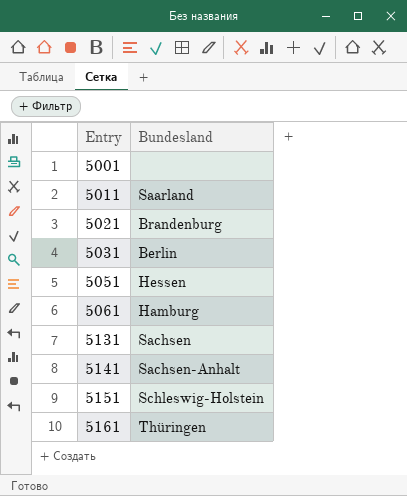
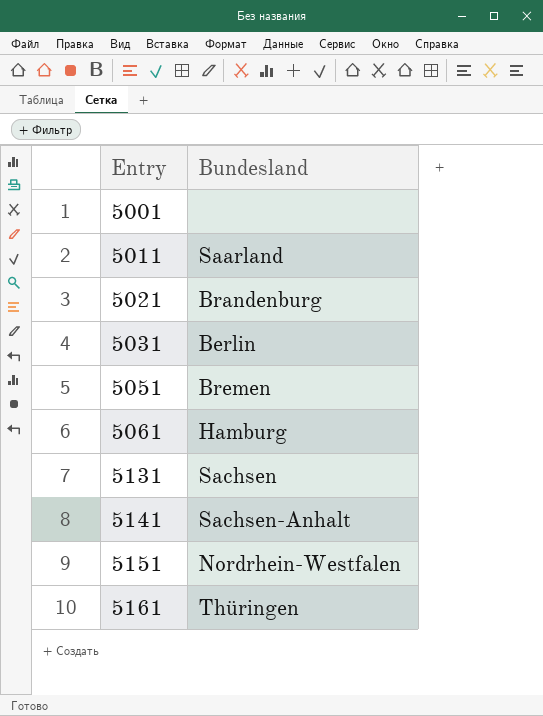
5051 | Bundesland: Hessen -> Bremen
5151 | Bundesland: Schleswig-Holstein -> Nordrhein-Westfalen

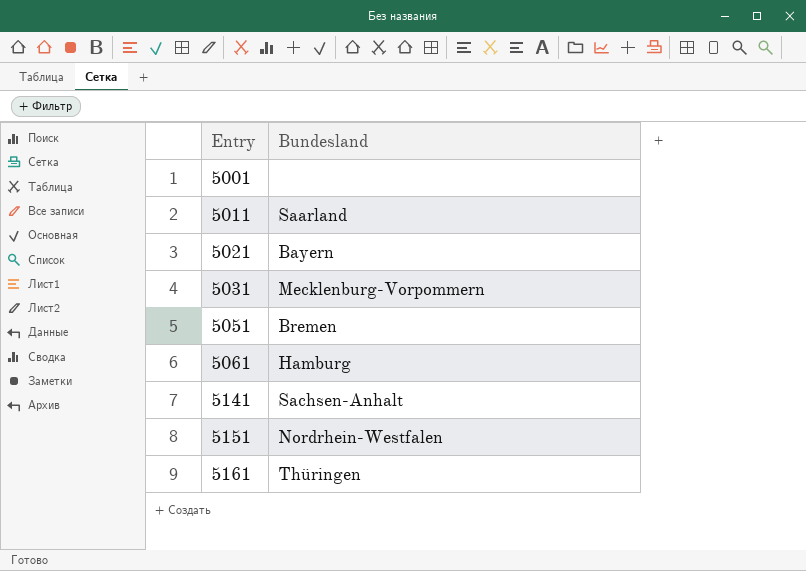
row 5131: Sachsen -> none
5021 | Bundesland: Brandenburg -> Bayern
5031 | Bundesland: Berlin -> Mecklenburg-Vorpommern

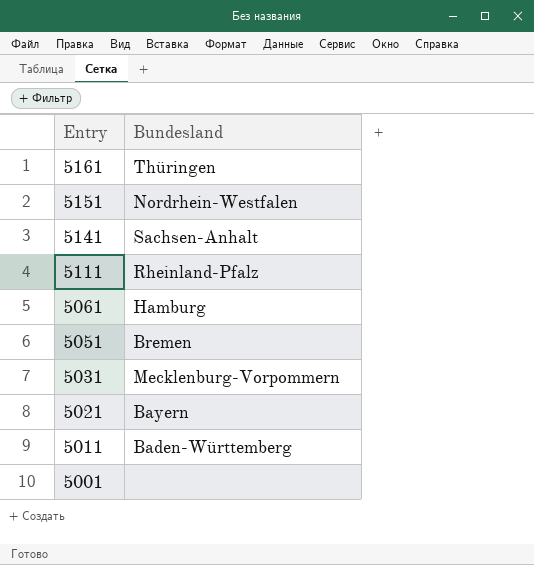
row order: Entry ascending -> Entry descending
row 5111: none -> Rheinland-Pfalz
5011 | Bundesland: Saarland -> Baden-Württemberg

